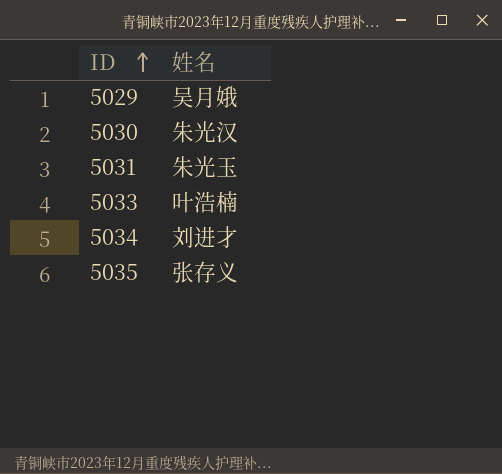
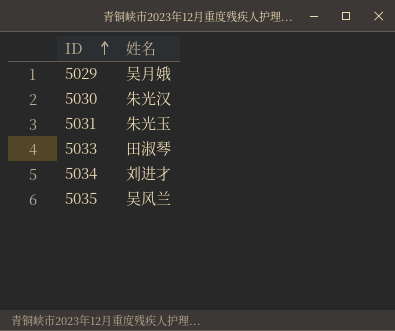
5033 | 姓名: 叶浩楠 -> 田淑琴
5035 | 姓名: 张存义 -> 吴风兰

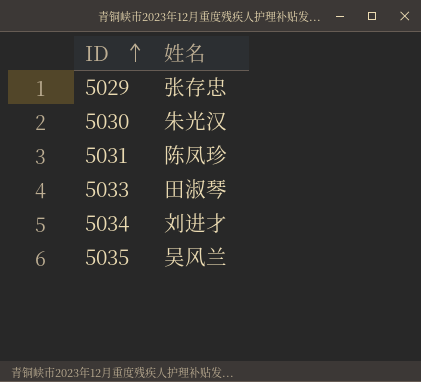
5029 | 姓名: 吴月娥 -> 张存忠
5031 | 姓名: 朱光玉 -> 陈凤珍

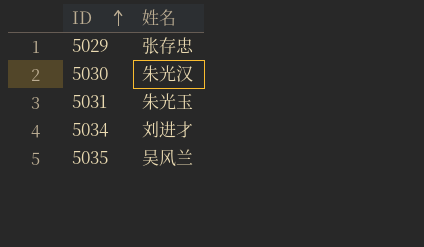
row 5033: 田淑琴 -> none
5031 | 姓名: 陈凤珍 -> 朱光玉

